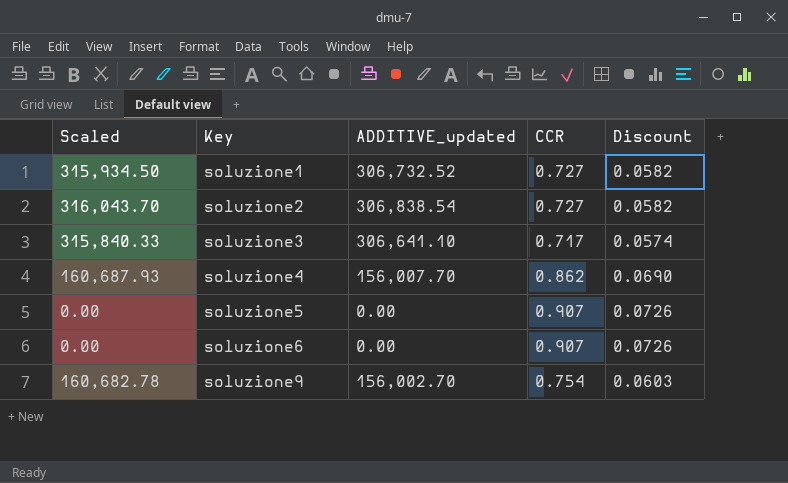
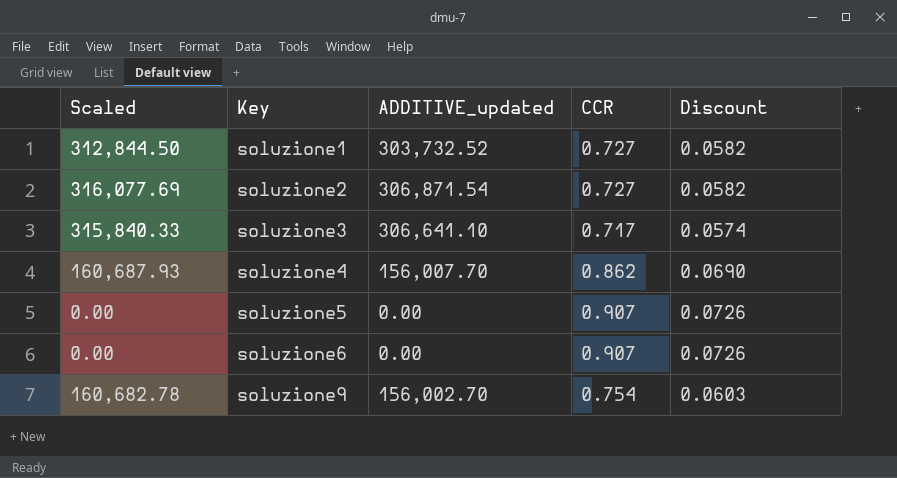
soluzione1 | Scaled: 315,934.50 -> 312,844.50
soluzione1 | ADDITIVE_updated: 306,732.52 -> 303,732.52
soluzione2 | Scaled: 316,043.70 -> 316,077.69
soluzione2 | ADDITIVE_updated: 306,838.54 -> 306,871.54

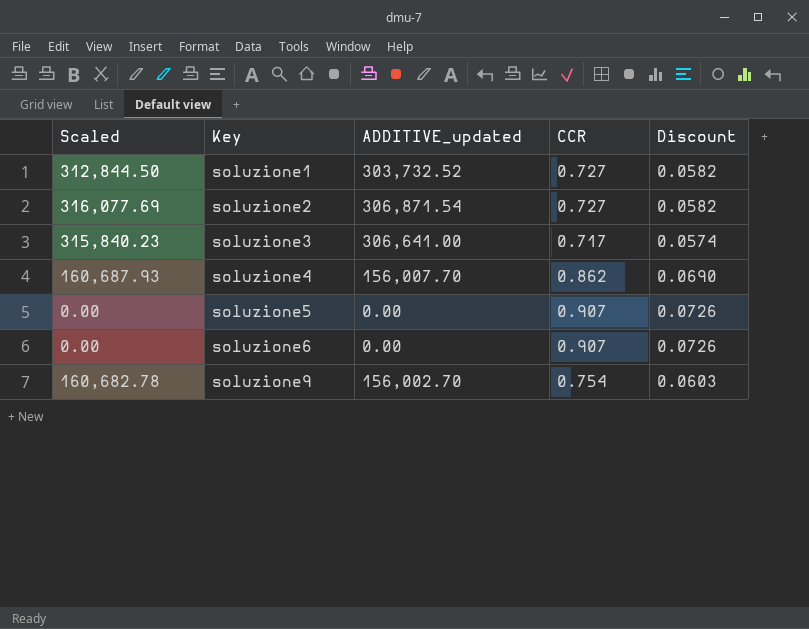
soluzione3 | Scaled: 315,840.33 -> 315,840.23
soluzione3 | ADDITIVE_updated: 306,641.10 -> 306,641.00

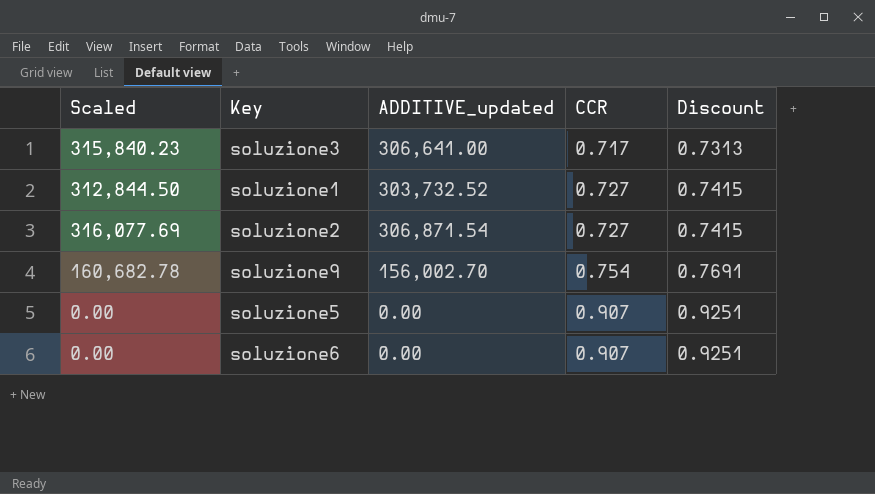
row order: Key ascending -> CCR ascending
column Discount | formula: [CCR] * 0.08 -> [CCR] * 1.02
row soluzione4: 160,687.93 | 156,007.70 | 0.862 | 0.0690 -> none

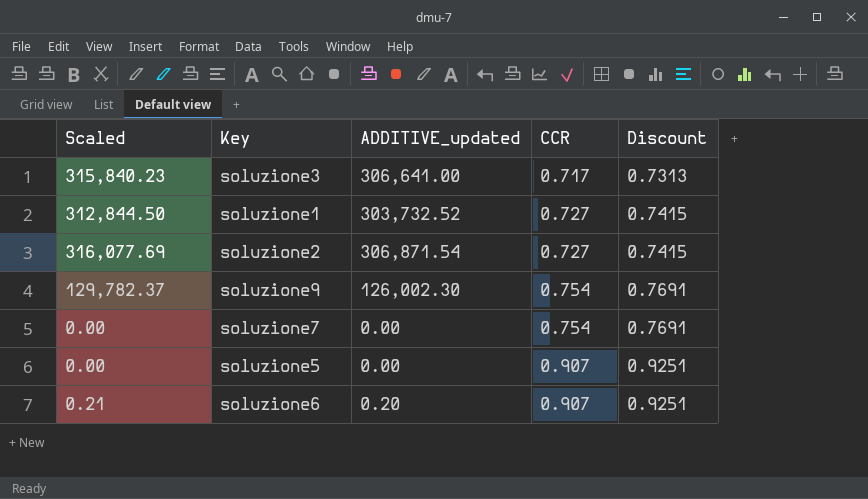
soluzione9 | Scaled: 160,682.78 -> 129,782.37
soluzione9 | ADDITIVE_updated: 156,002.70 -> 126,002.30
row soluzione7: none -> 0.00 | 0.00 | 0.754 | 0.7691
soluzione6 | Scaled: 0.00 -> 0.21
soluzione6 | ADDITIVE_updated: 0.00 -> 0.20

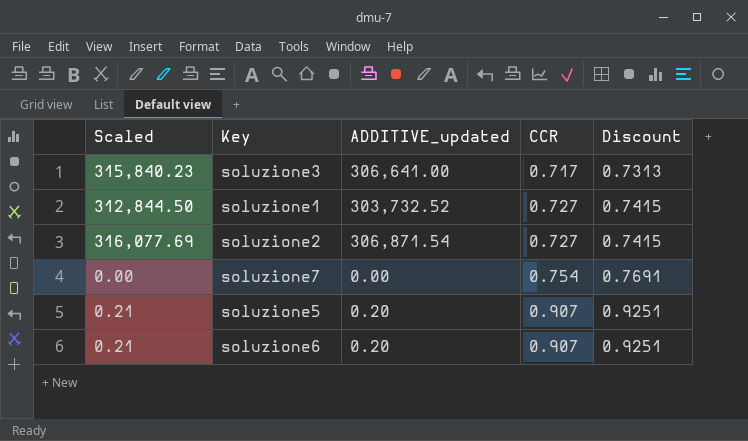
row soluzione9: 129,782.37 | 126,002.30 | 0.754 | 0.7691 -> none
soluzione5 | Scaled: 0.00 -> 0.21
soluzione5 | ADDITIVE_updated: 0.00 -> 0.20

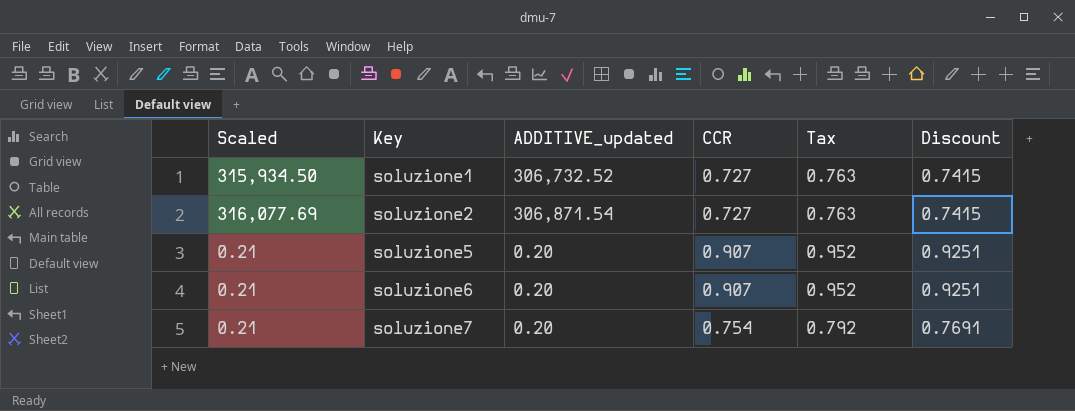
row order: CCR ascending -> Key ascending
column Tax | formula: none -> [CCR] * 1.05
row soluzione3: 315,840.23 | 306,641.00 | 0.717 | 0.7313 -> none
soluzione1 | Scaled: 312,844.50 -> 315,934.50
soluzione1 | ADDITIVE_updated: 303,732.52 -> 306,732.52
soluzione7 | Scaled: 0.00 -> 0.21
soluzione7 | ADDITIVE_updated: 0.00 -> 0.20

